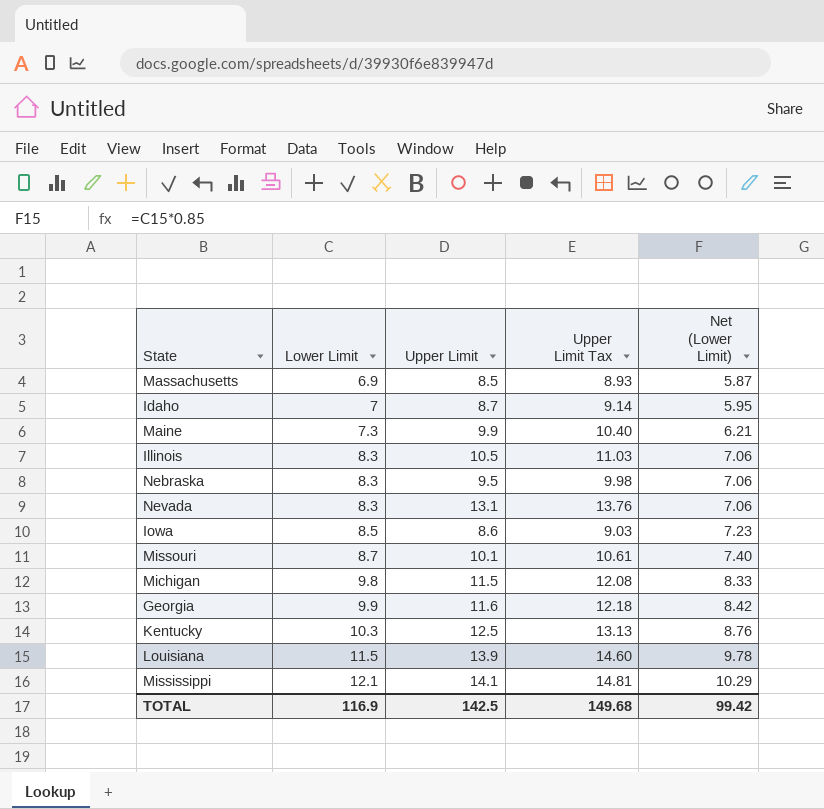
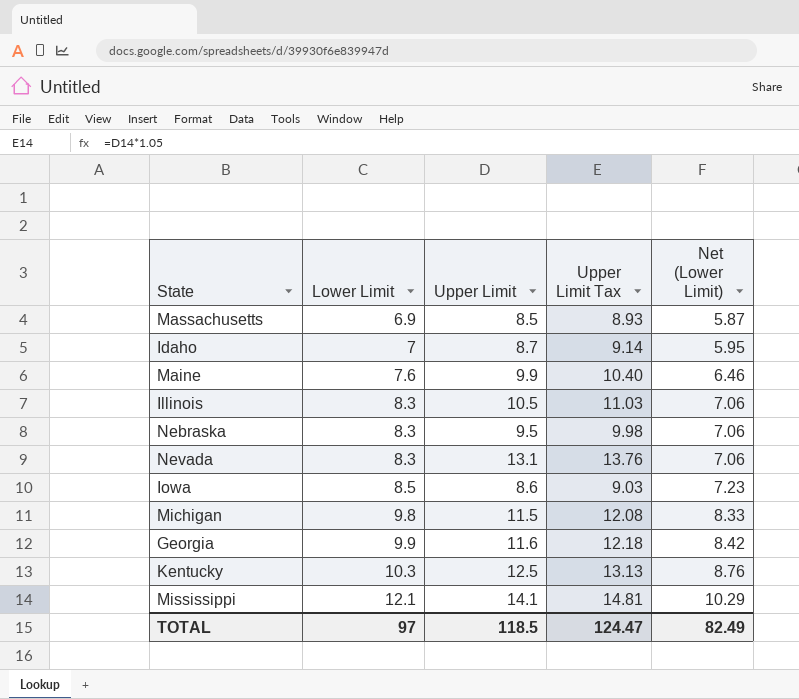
row Missouri: 8.7 | 10.1 | 10.61 | 7.40 -> none
row Louisiana: 11.5 | 13.9 | 14.60 | 9.78 -> none
Maine | Lower Limit: 7.3 -> 7.6
Maine | Net (Lower Limit): 6.21 -> 6.46
TOTAL | Lower Limit: 116.9 -> 97
TOTAL | Upper Limit: 142.5 -> 118.5
TOTAL | Upper Limit Tax: 149.68 -> 124.47
TOTAL | Net (Lower Limit): 99.42 -> 82.49

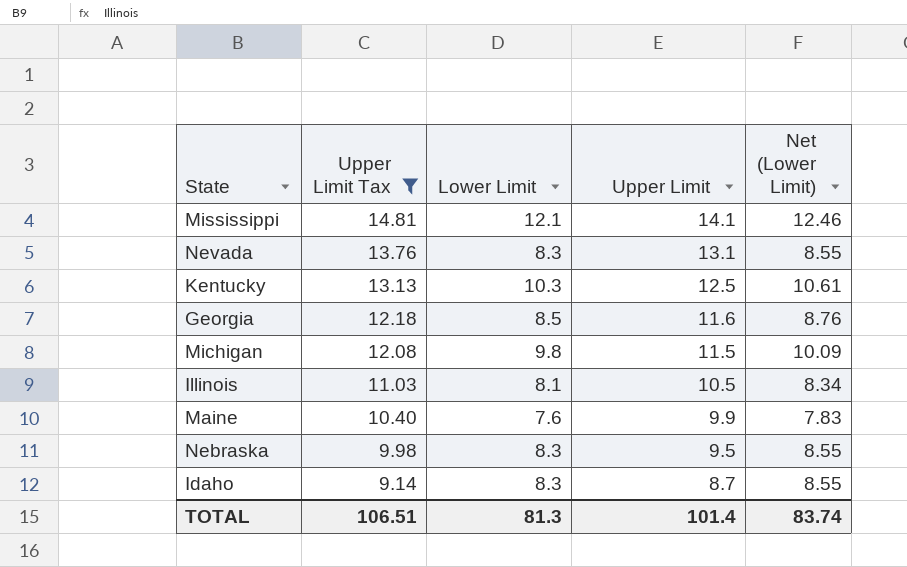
filter: none -> Upper Limit Tax >= 9.14
row order: Lower Limit ascending -> Upper Limit Tax descending
column Upper Limit Tax | position: 4 -> 2
column Net (Lower Limit) | formula: [Lower Limit] * 0.85 -> [Lower Limit] * 1.03
Georgia | Lower Limit: 9.9 -> 8.5
Illinois | Lower Limit: 8.3 -> 8.1
Idaho | Lower Limit: 7 -> 8.3
TOTAL | Upper Limit Tax: 124.47 -> 106.51
TOTAL | Lower Limit: 97 -> 81.3
TOTAL | Upper Limit: 118.5 -> 101.4
TOTAL | Net (Lower Limit): 82.49 -> 83.74

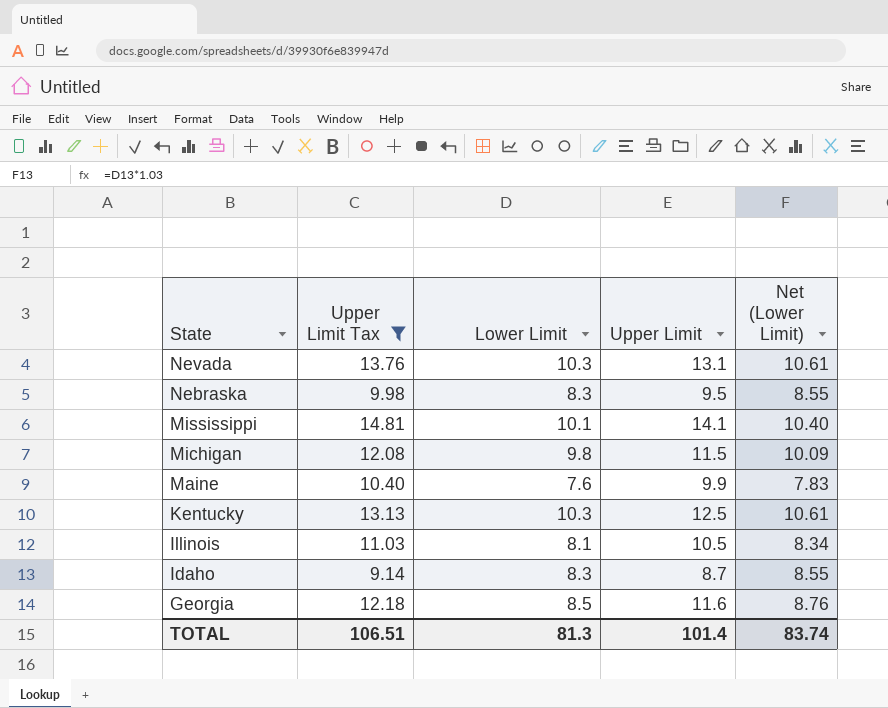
row order: Upper Limit Tax descending -> State descending
Nevada | Lower Limit: 8.3 -> 10.3
Nevada | Net (Lower Limit): 8.55 -> 10.61
Mississippi | Lower Limit: 12.1 -> 10.1
Mississippi | Net (Lower Limit): 12.46 -> 10.40

